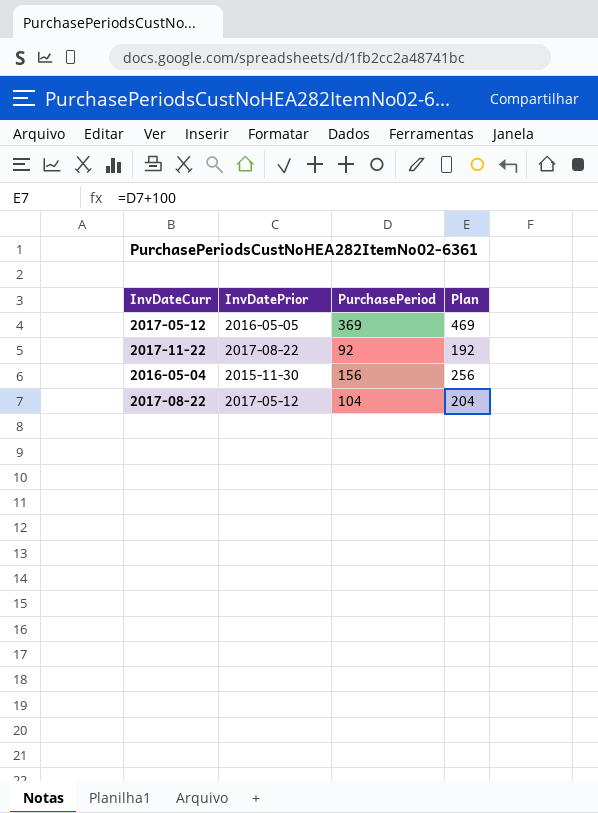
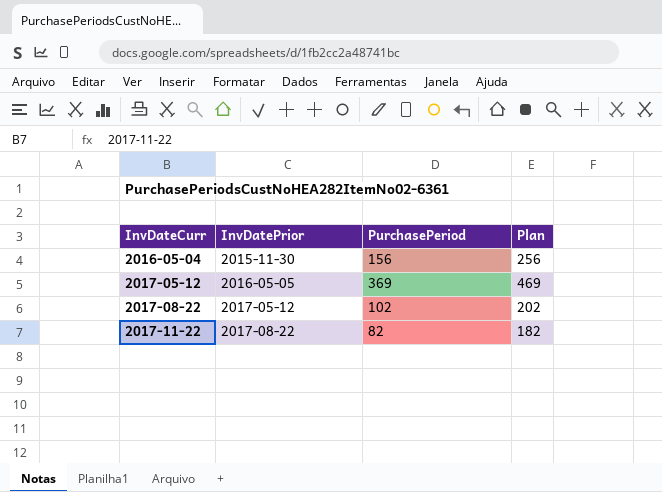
row order: none -> InvDateCurr ascending
2017-08-22 | PurchasePeriod: 104 -> 102
2017-08-22 | Plan: 204 -> 202
2017-11-22 | PurchasePeriod: 92 -> 82
2017-11-22 | Plan: 192 -> 182

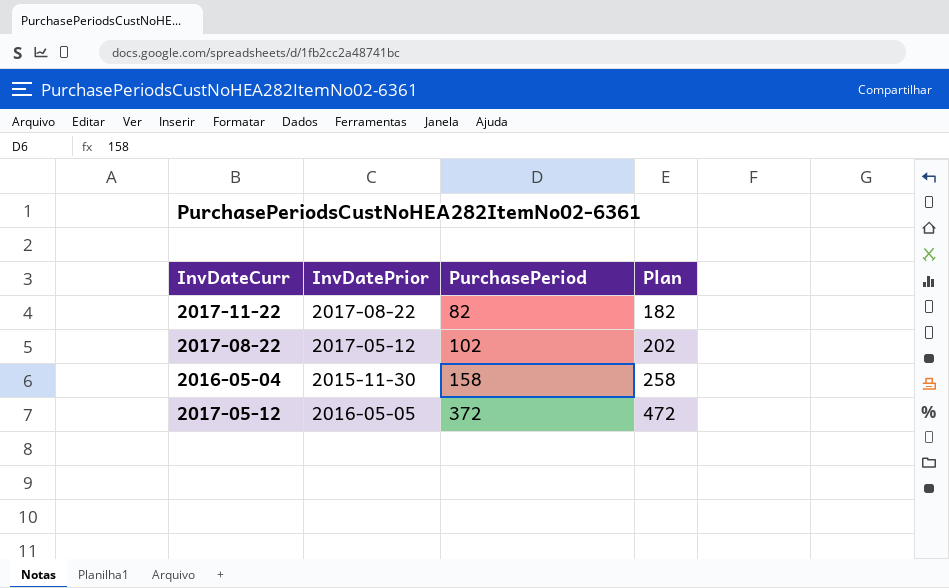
row order: InvDateCurr ascending -> PurchasePeriod ascending
2016-05-04 | PurchasePeriod: 156 -> 158
2016-05-04 | Plan: 256 -> 258
2017-05-12 | PurchasePeriod: 369 -> 372
2017-05-12 | Plan: 469 -> 472

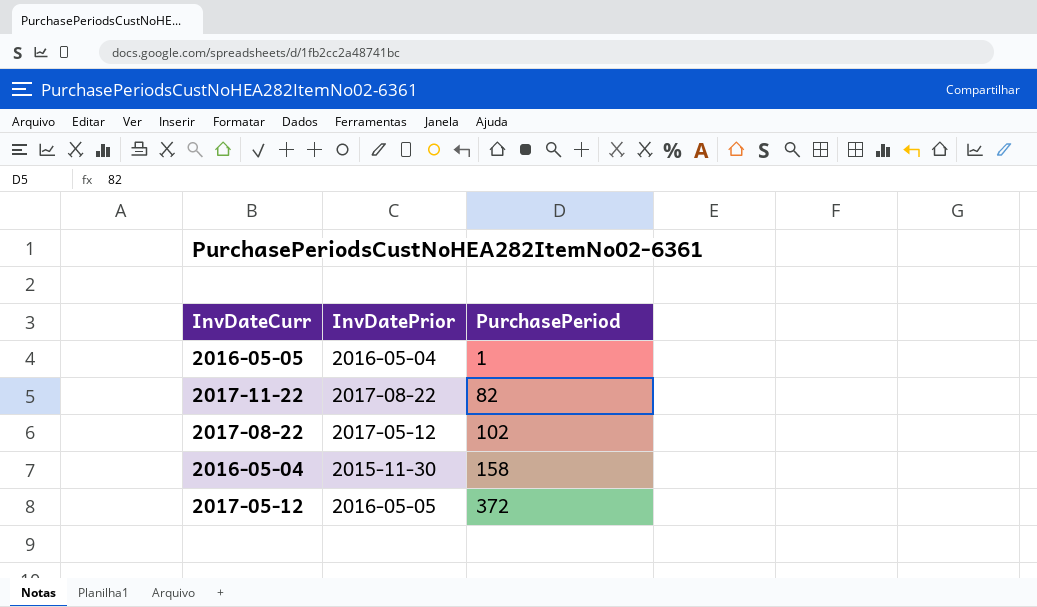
column Plan | formula: [PurchasePeriod] + 100 -> none
row 2016-05-05: none -> 2016-05-04 | 1

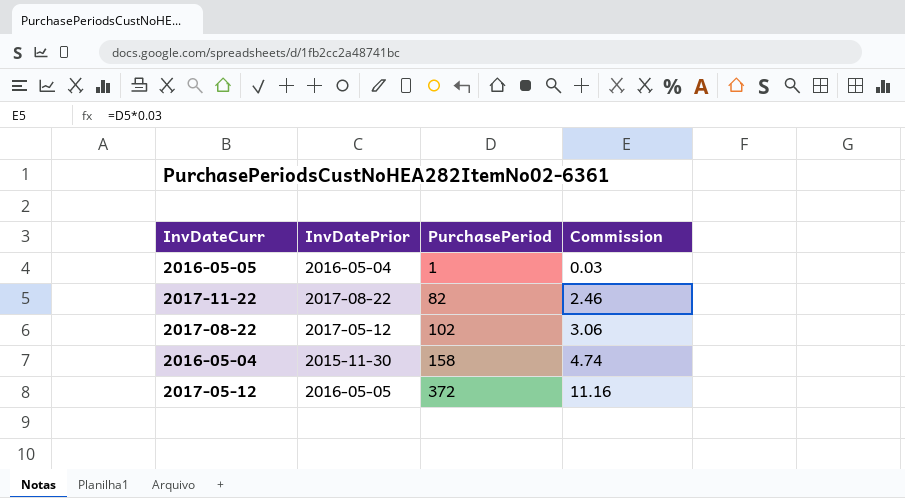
column Commission | formula: none -> [PurchasePeriod] * 0.03

